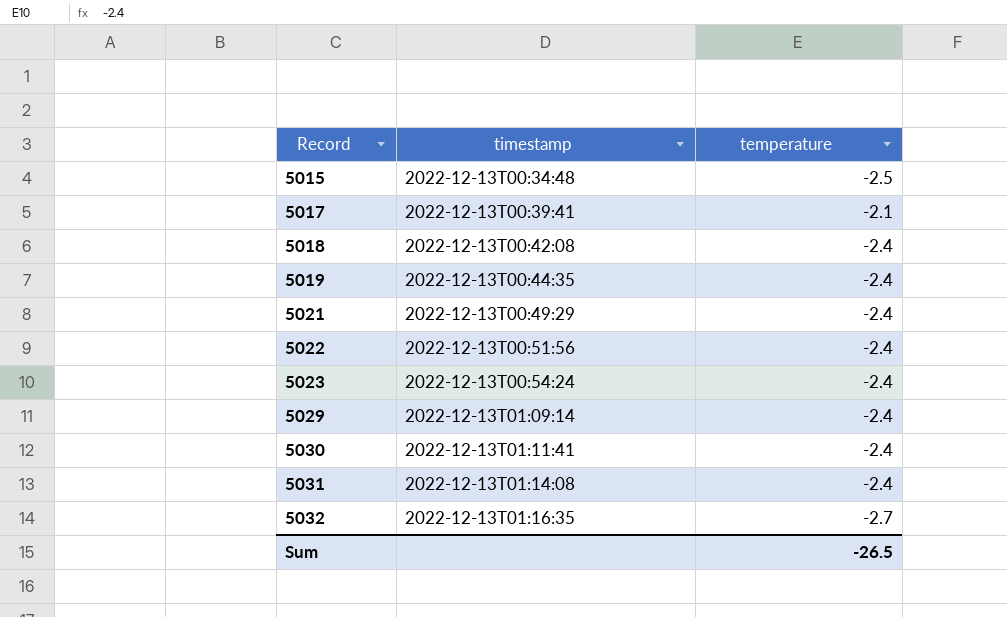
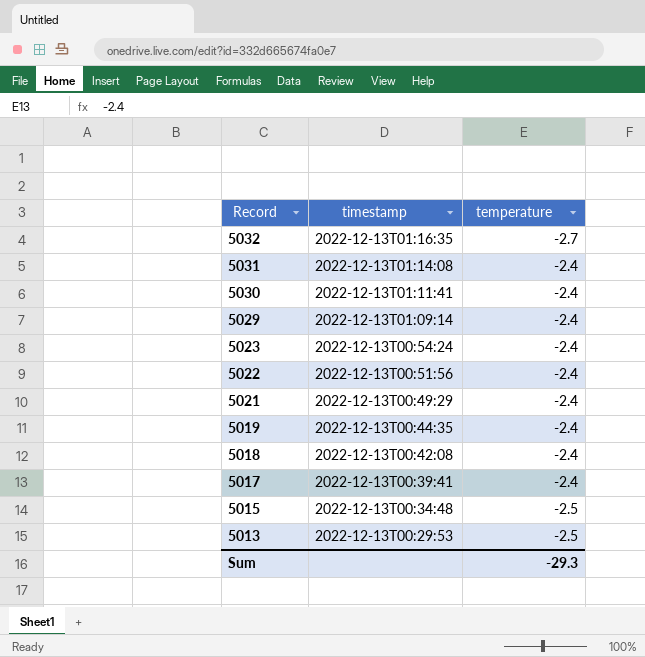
row order: Record ascending -> Record descending
5017 | temperature: -2.1 -> -2.4
row 5013: none -> 2022-12-13T00:29:53 | -2.5
Sum | temperature: -26.5 -> -29.3

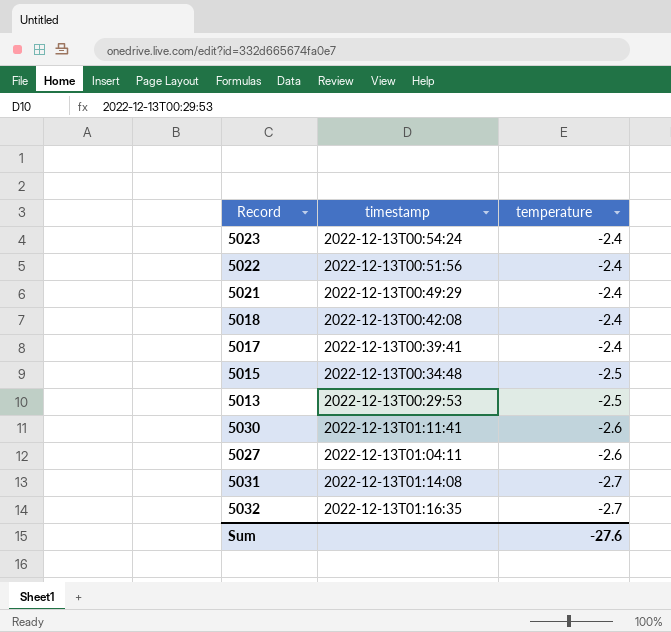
row order: Record descending -> temperature descending
row 5029: 2022-12-13T01:09:14 | -2.4 -> none
row 5019: 2022-12-13T00:44:35 | -2.4 -> none
5030 | temperature: -2.4 -> -2.6
row 5027: none -> 2022-12-13T01:04:11 | -2.6
5031 | temperature: -2.4 -> -2.7
Sum | temperature: -29.3 -> -27.6

